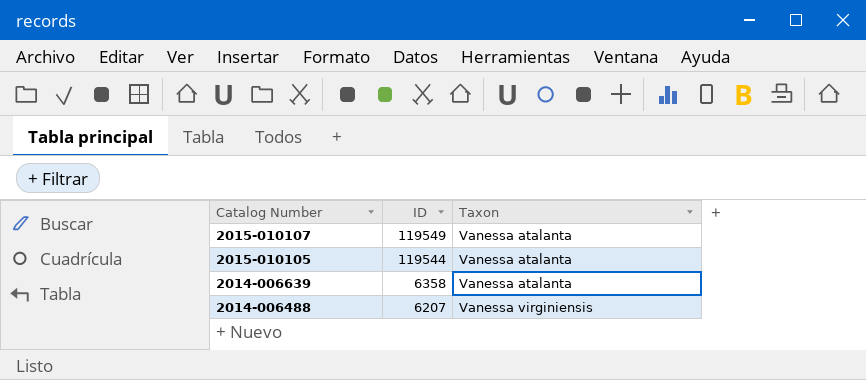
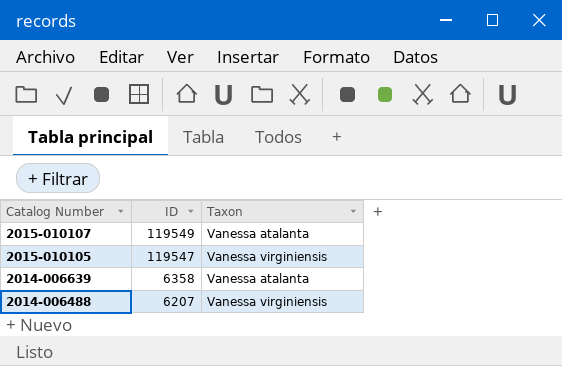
2015-010105 | ID: 119544 -> 119547
2015-010105 | Taxon: Vanessa atalanta -> Vanessa virginiensis

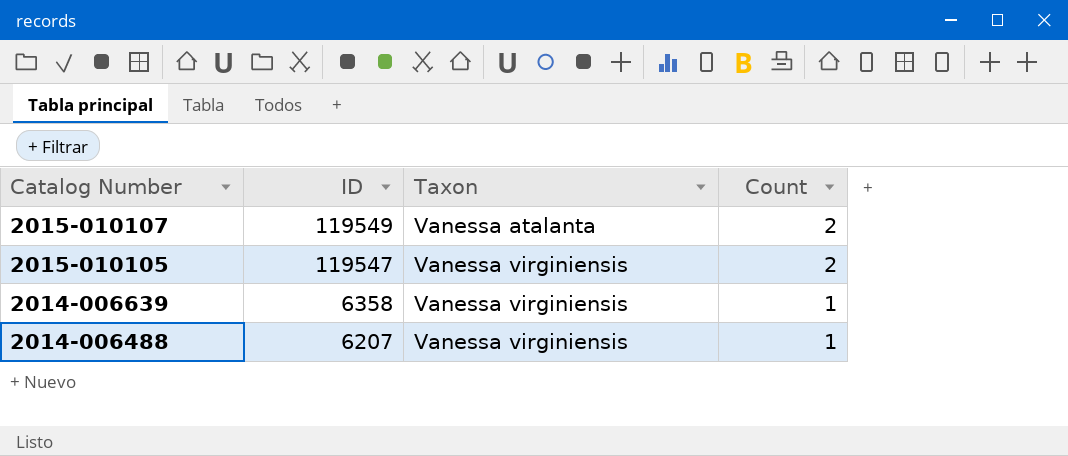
column Count | position: none -> 4
2014-006639 | Taxon: Vanessa atalanta -> Vanessa virginiensis

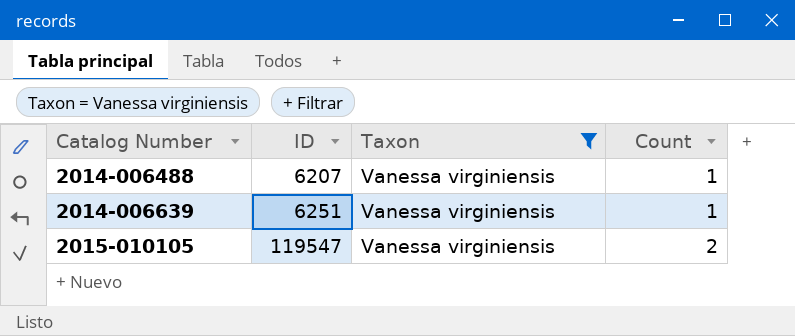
filter: none -> Taxon = Vanessa virginiensis
row order: Catalog Number descending -> Catalog Number ascending
2014-006639 | ID: 6358 -> 6251

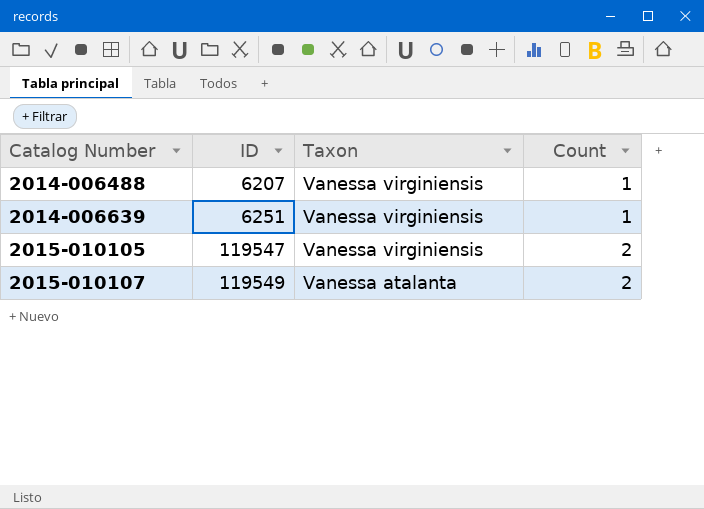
filter: Taxon = Vanessa virginiensis -> none

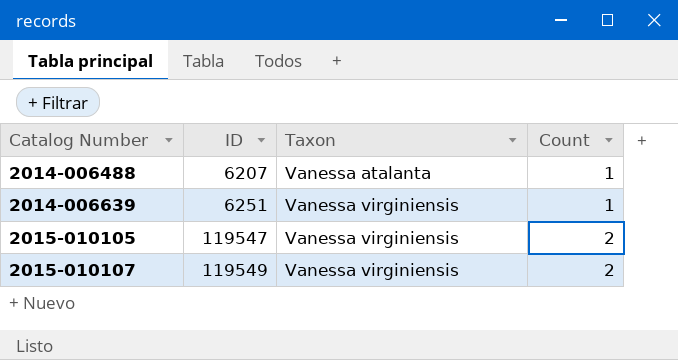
2014-006488 | Taxon: Vanessa virginiensis -> Vanessa atalanta
2015-010107 | Taxon: Vanessa atalanta -> Vanessa virginiensis

